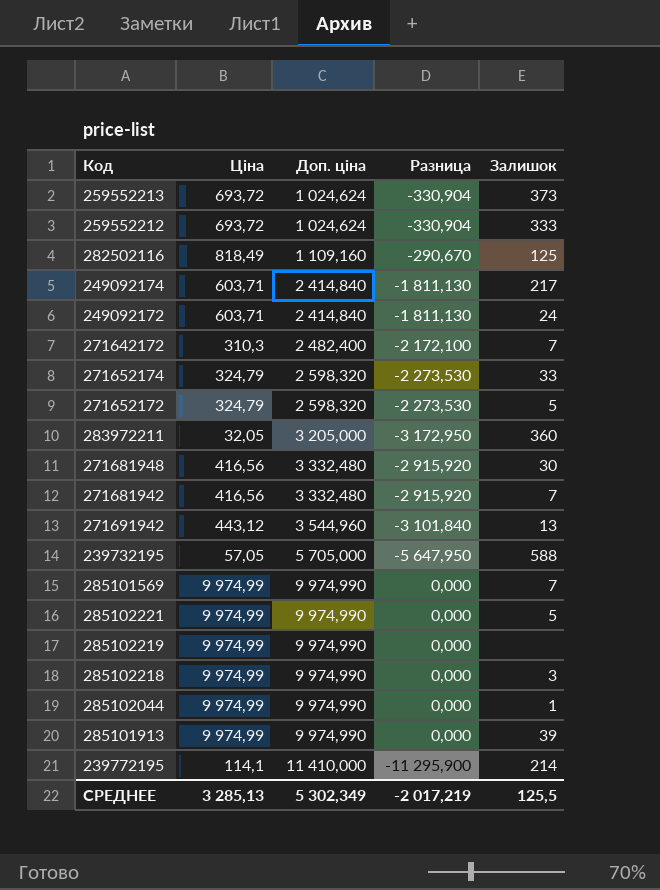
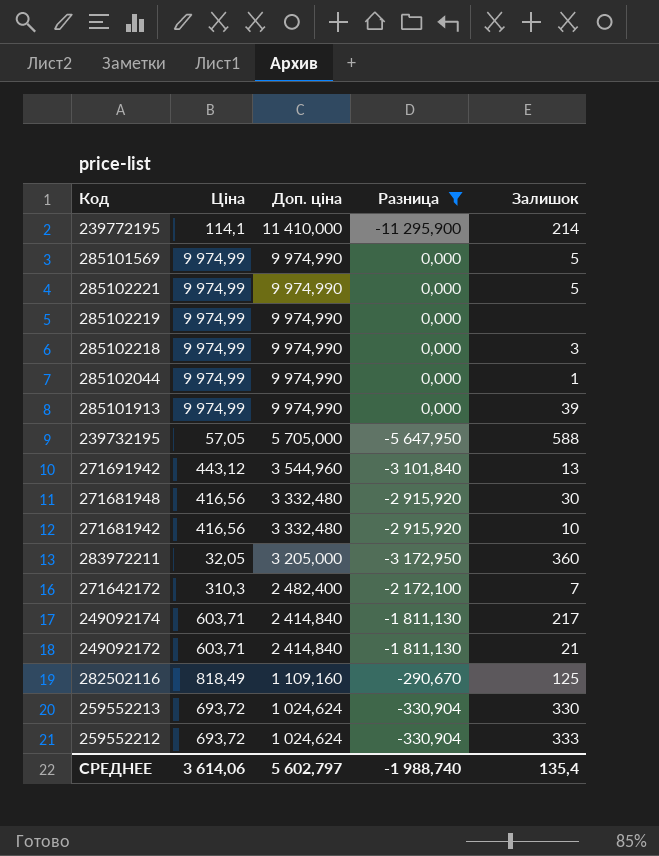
filter: none -> Разница != -2 273,530
row order: Доп. ціна ascending -> Доп. ціна descending
285101569 | Залишок: 7 -> 5
271681942 | Залишок: 7 -> 10
249092172 | Залишок: 24 -> 21
259552213 | Залишок: 373 -> 330
СРЕДНЕЕ | Ціна: 3 285,13 -> 3 614,06
СРЕДНЕЕ | Доп. ціна: 5 302,349 -> 5 602,797
СРЕДНЕЕ | Разница: -2 017,219 -> -1 988,740
СРЕДНЕЕ | Залишок: 125,5 -> 135,4

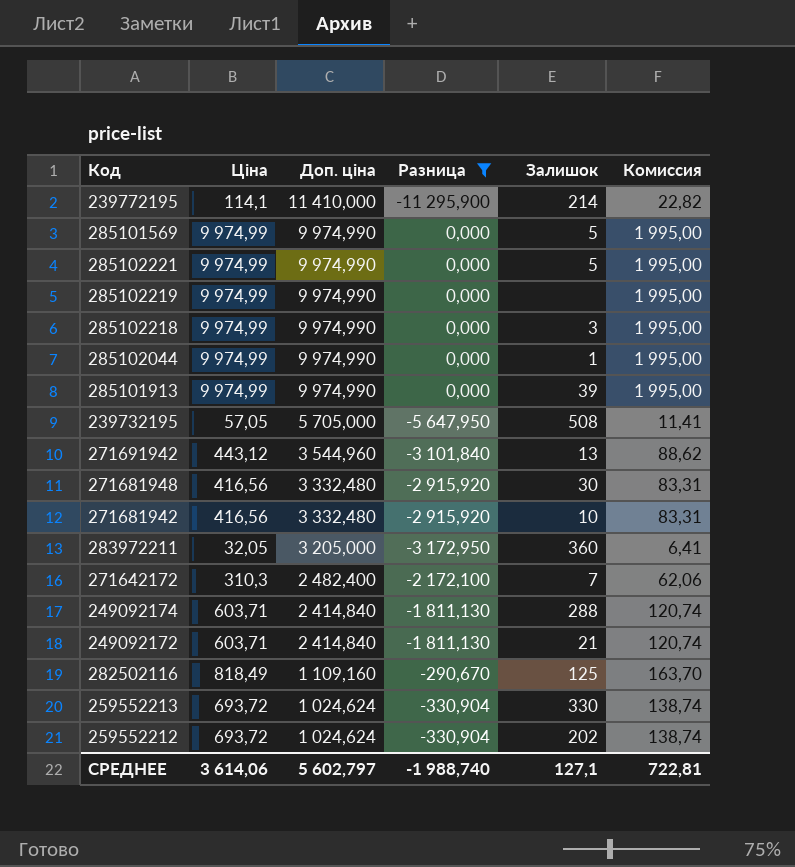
column Комиссия | formula: none -> [Ціна] * 0,2
239732195 | Залишок: 588 -> 508
249092174 | Залишок: 217 -> 288
259552212 | Залишок: 333 -> 202
СРЕДНЕЕ | Залишок: 135,4 -> 127,1

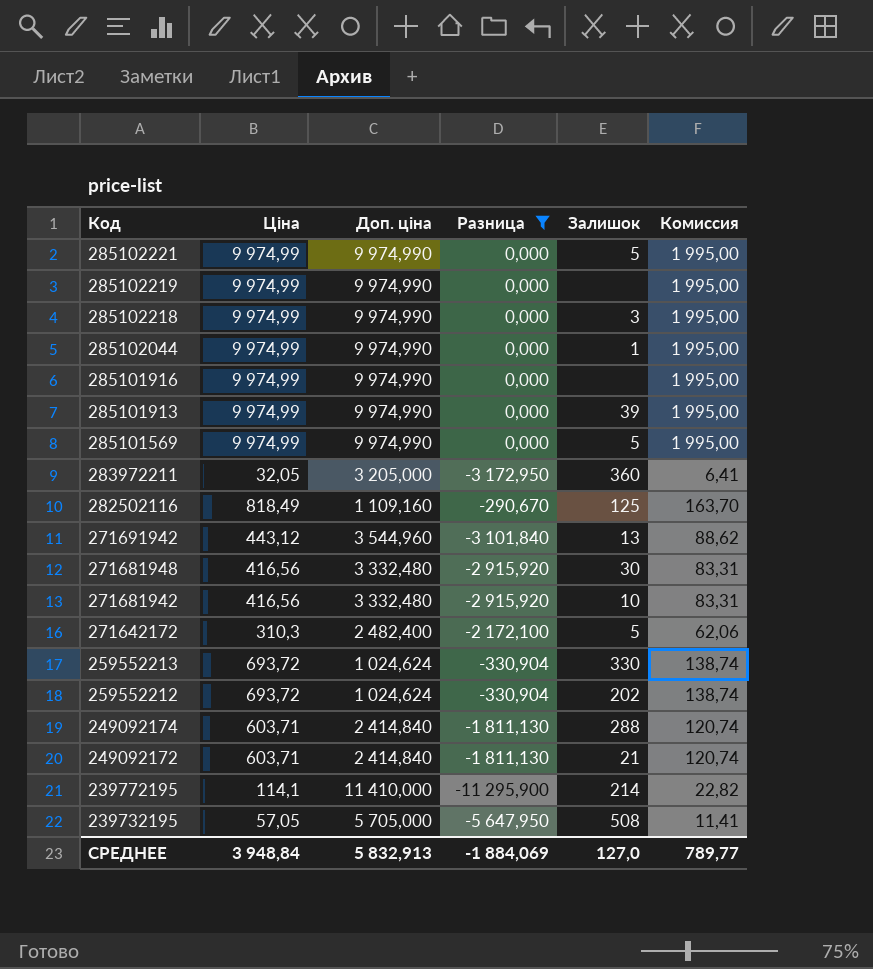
row order: Доп. ціна descending -> Код descending
row 285101916: none -> 9 974,99 | 9 974,990 | 0,000 | none | 1 995,00
271642172 | Залишок: 7 -> 5
СРЕДНЕЕ | Ціна: 3 614,06 -> 3 948,84
СРЕДНЕЕ | Доп. ціна: 5 602,797 -> 5 832,913
СРЕДНЕЕ | Разница: -1 988,740 -> -1 884,069
СРЕДНЕЕ | Залишок: 127,1 -> 127,0
СРЕДНЕЕ | Комиссия: 722,81 -> 789,77

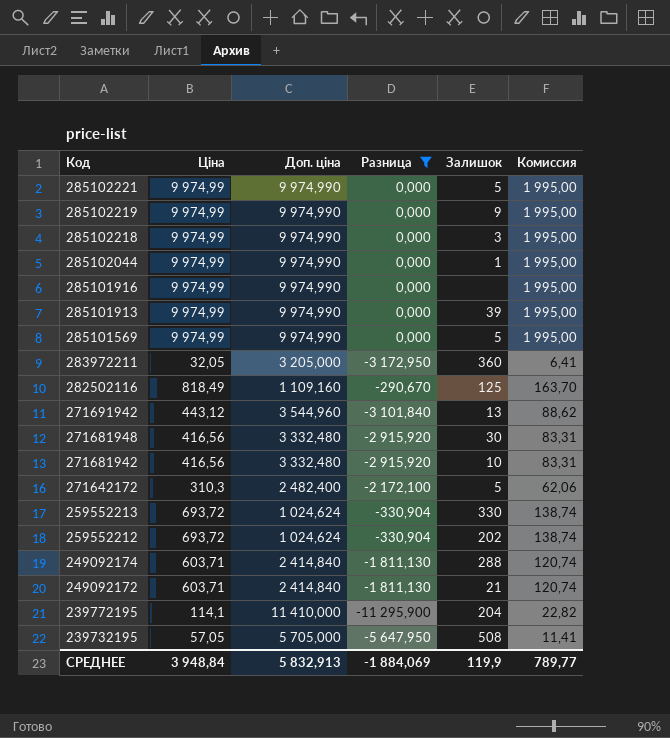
285102219 | Залишок: none -> 9
239772195 | Залишок: 214 -> 204
СРЕДНЕЕ | Залишок: 127,0 -> 119,9

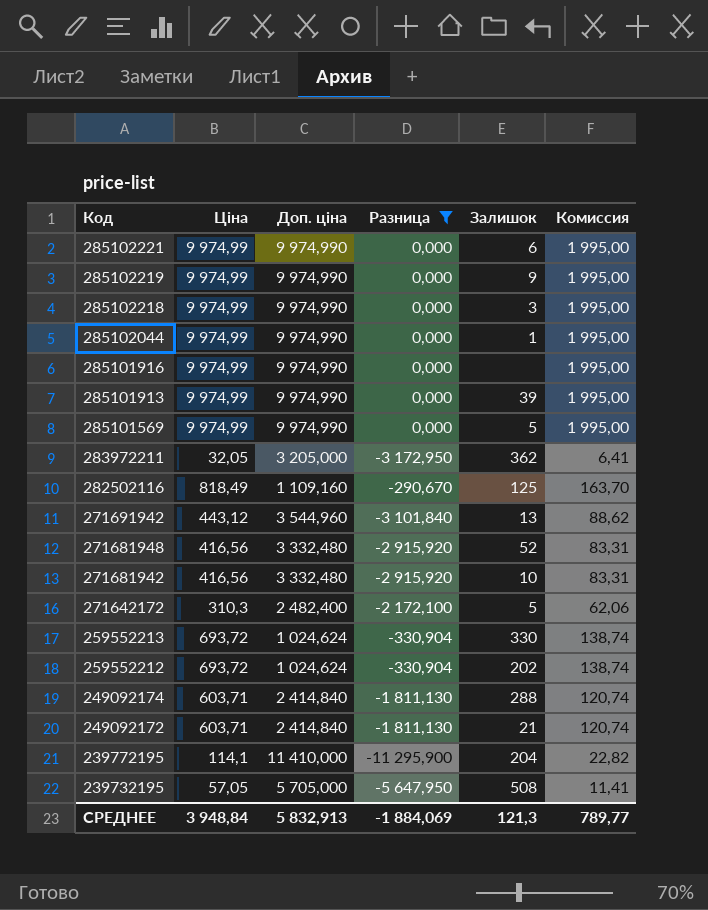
285102221 | Залишок: 5 -> 6
283972211 | Залишок: 360 -> 362
271681948 | Залишок: 30 -> 52
СРЕДНЕЕ | Залишок: 119,9 -> 121,3

